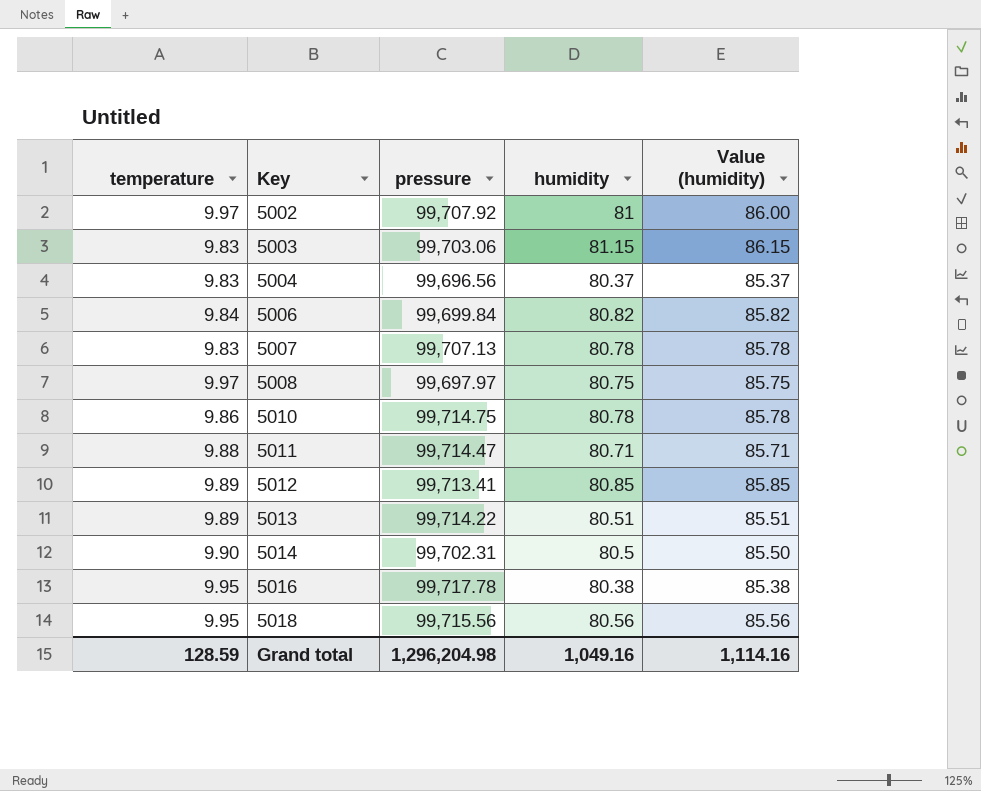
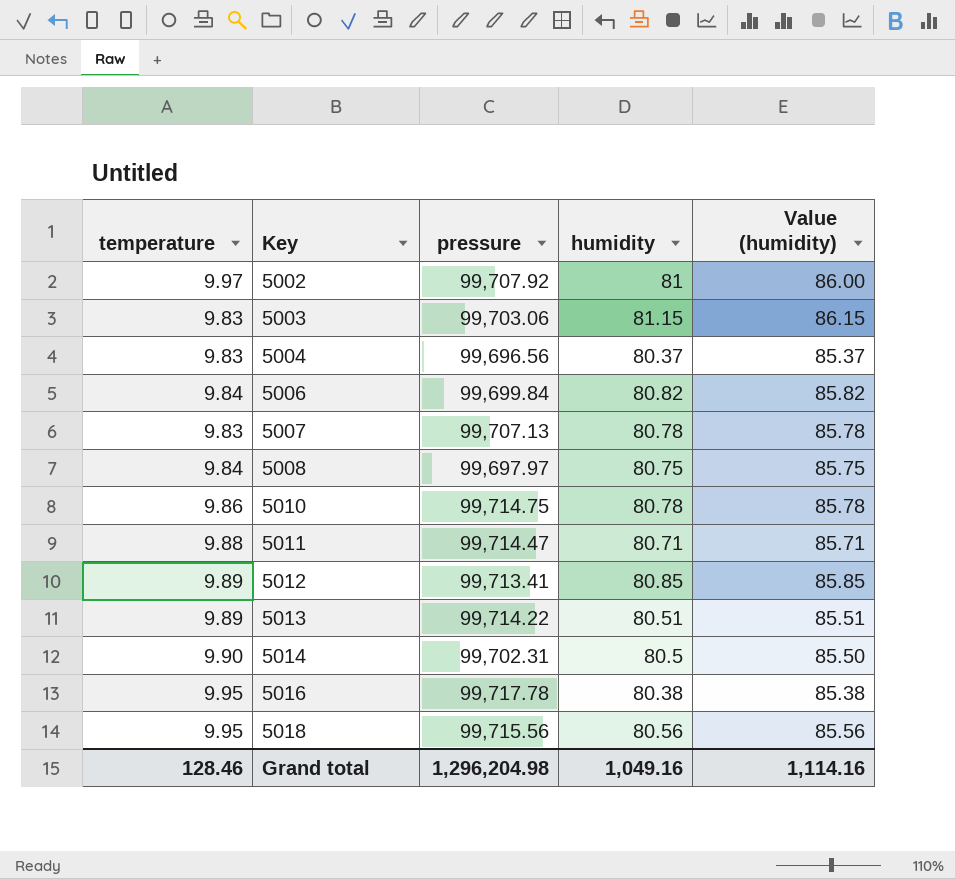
5008 | temperature: 9.97 -> 9.84
Grand total | temperature: 128.59 -> 128.46

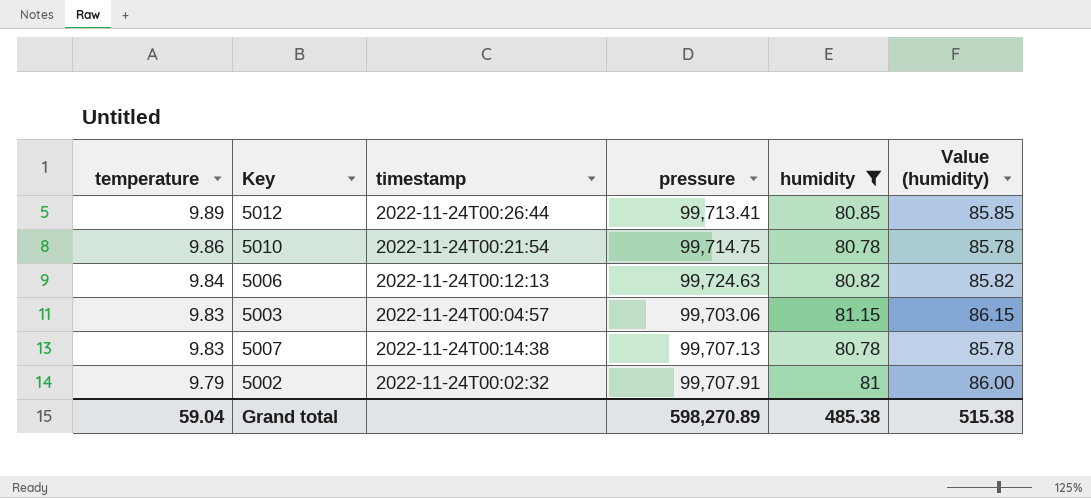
filter: none -> humidity >= 80.78
row order: Key ascending -> temperature descending
column timestamp | position: none -> 3
5006 | pressure: 99,699.84 -> 99,724.63
5002 | temperature: 9.97 -> 9.79
5002 | pressure: 99,707.92 -> 99,707.91
Grand total | temperature: 128.46 -> 59.04
Grand total | pressure: 1,296,204.98 -> 598,270.89
Grand total | humidity: 1,049.16 -> 485.38
Grand total | Value (humidity): 1,114.16 -> 515.38

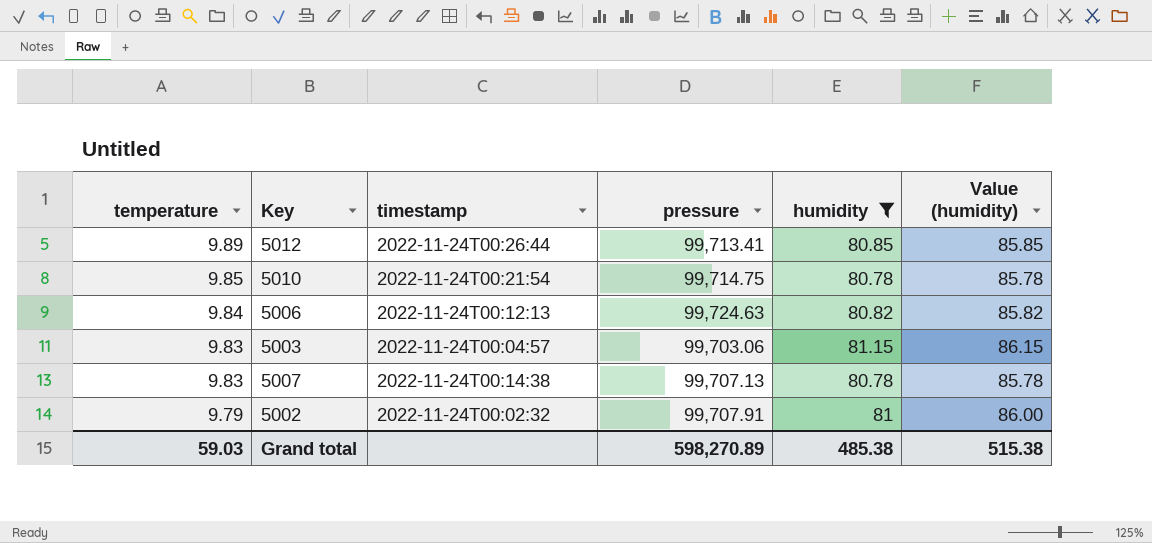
5010 | temperature: 9.86 -> 9.85
Grand total | temperature: 59.04 -> 59.03

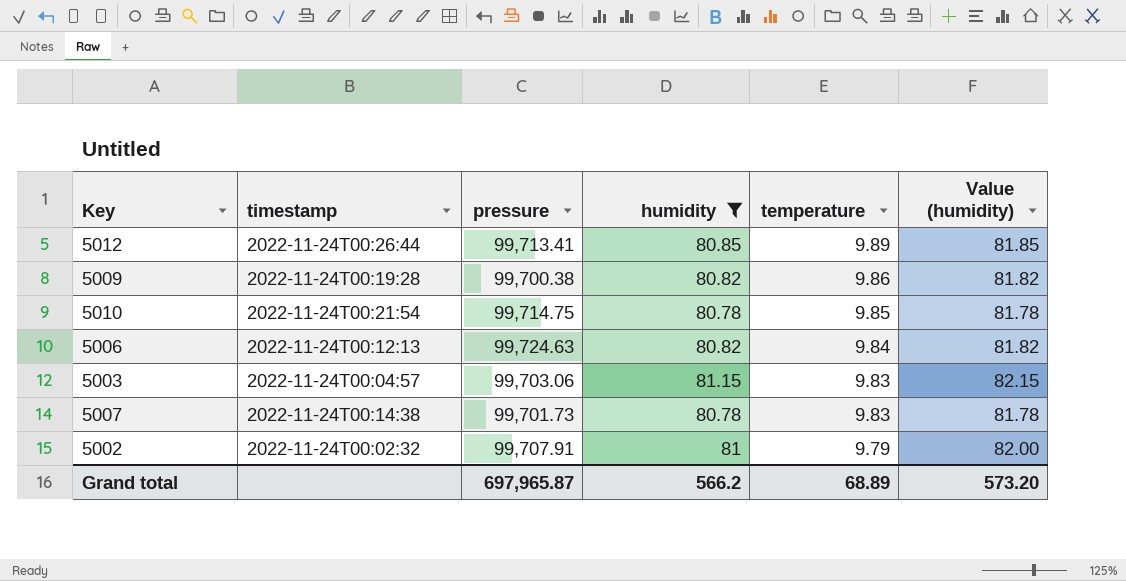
column temperature | position: 1 -> 5
column Value (humidity) | formula: [humidity] + 5 -> [humidity] + 1
row 5009: none -> 2022-11-24T00:19:28 | 99,700.38 | 80.82 | 9.86 | 81.82
5007 | pressure: 99,707.13 -> 99,701.73
Grand total | pressure: 598,270.89 -> 697,965.87
Grand total | humidity: 485.38 -> 566.2
Grand total | temperature: 59.03 -> 68.89
Grand total | Value (humidity): 515.38 -> 573.20

